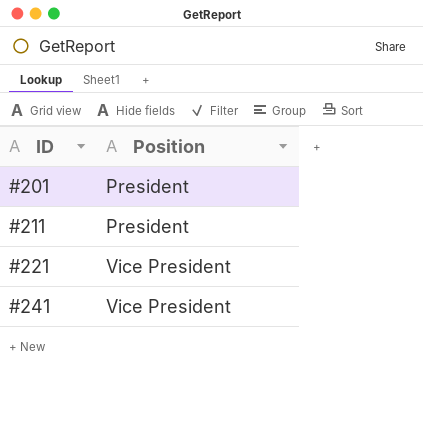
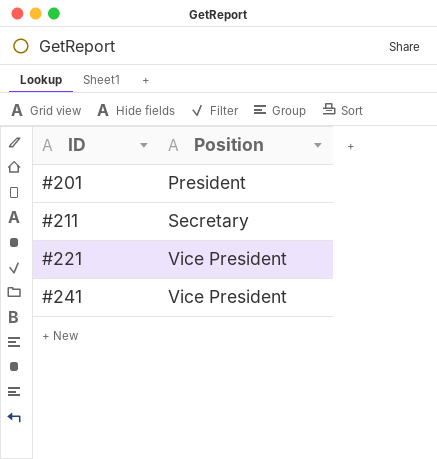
#211 | Position: President -> Secretary

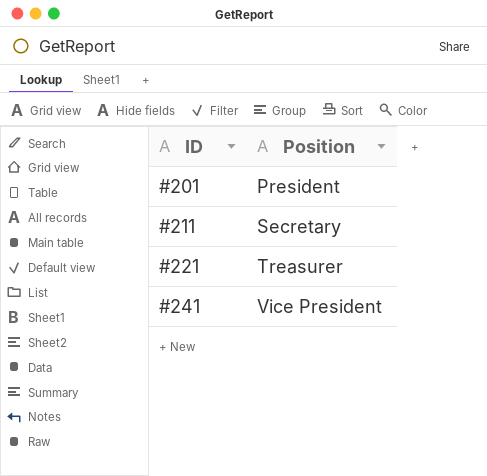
#221 | Position: Vice President -> Treasurer

